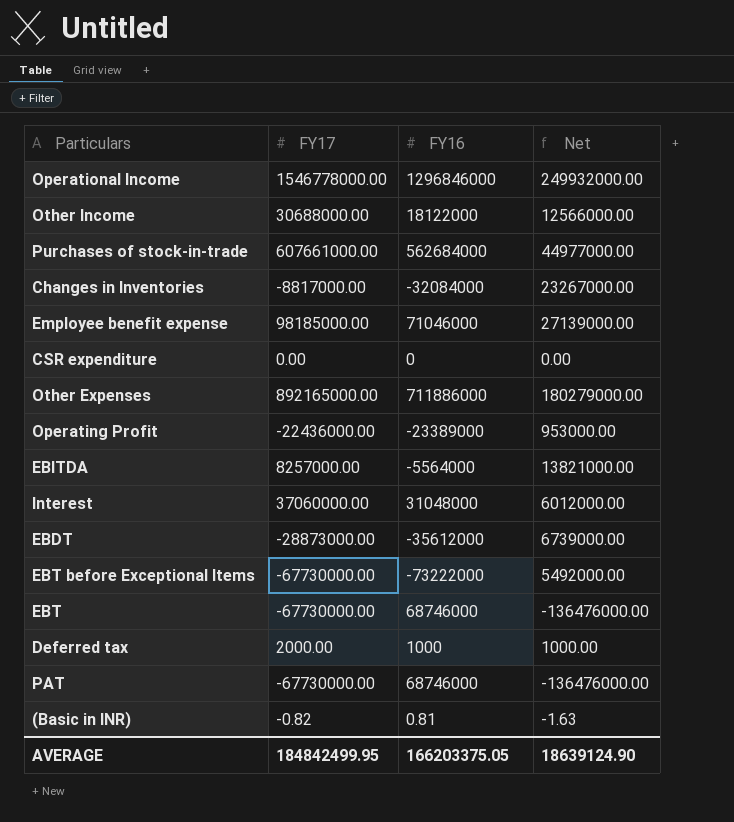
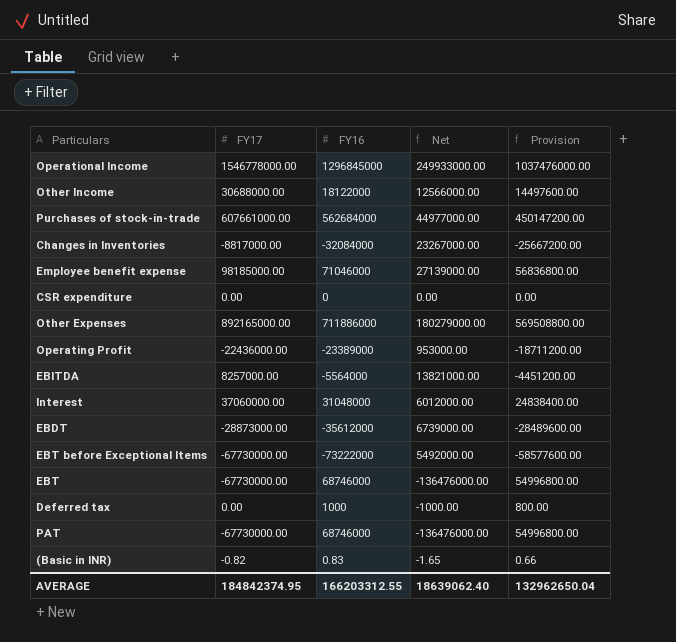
column Provision | formula: none -> [FY16] * 0.8
Operational Income | FY16: 1296846000 -> 1296845000
Operational Income | Net: 249932000.00 -> 249933000.00
Deferred tax | FY17: 2000.00 -> 0.00
Deferred tax | Net: 1000.00 -> -1000.00
(Basic in INR) | FY16: 0.81 -> 0.83
(Basic in INR) | Net: -1.63 -> -1.65
AVERAGE | FY17: 184842499.95 -> 184842374.95
AVERAGE | FY16: 166203375.05 -> 166203312.55
AVERAGE | Net: 18639124.90 -> 18639062.40

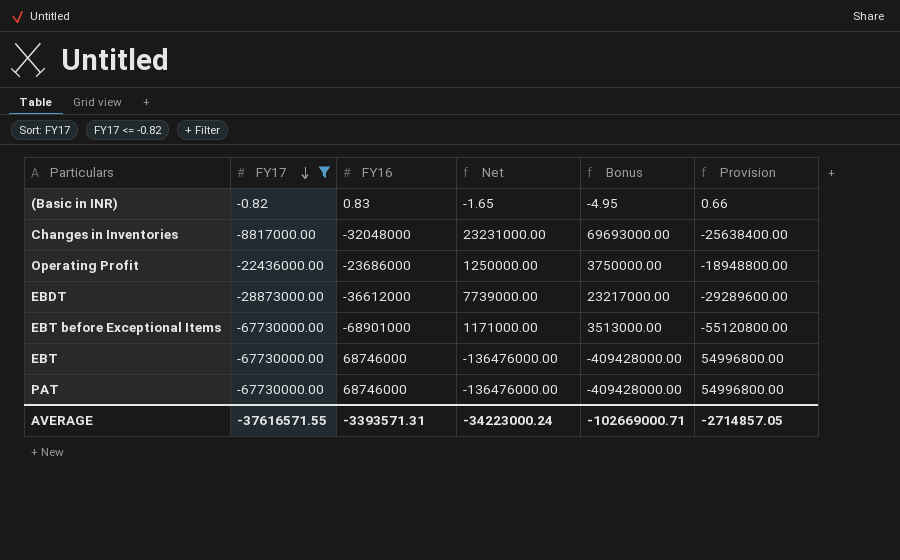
filter: none -> FY17 <= -0.82
row order: none -> FY17 descending
column Bonus | formula: none -> [Net] * 3
Changes in Inventories | FY16: -32084000 -> -32048000
Changes in Inventories | Net: 23267000.00 -> 23231000.00
Changes in Inventories | Provision: -25667200.00 -> -25638400.00
Operating Profit | FY16: -23389000 -> -23686000
Operating Profit | Net: 953000.00 -> 1250000.00
Operating Profit | Provision: -18711200.00 -> -18948800.00
EBDT | FY16: -35612000 -> -36612000
EBDT | Net: 6739000.00 -> 7739000.00
EBDT | Provision: -28489600.00 -> -29289600.00
EBT before Exceptional Items | FY16: -73222000 -> -68901000
EBT before Exceptional Items | Net: 5492000.00 -> 1171000.00
EBT before Exceptional Items | Provision: -58577600.00 -> -55120800.00
AVERAGE | FY17: 184842374.95 -> -37616571.55
AVERAGE | FY16: 166203312.55 -> -3393571.31
AVERAGE | Net: 18639062.40 -> -34223000.24
AVERAGE | Provision: 132962650.04 -> -2714857.05

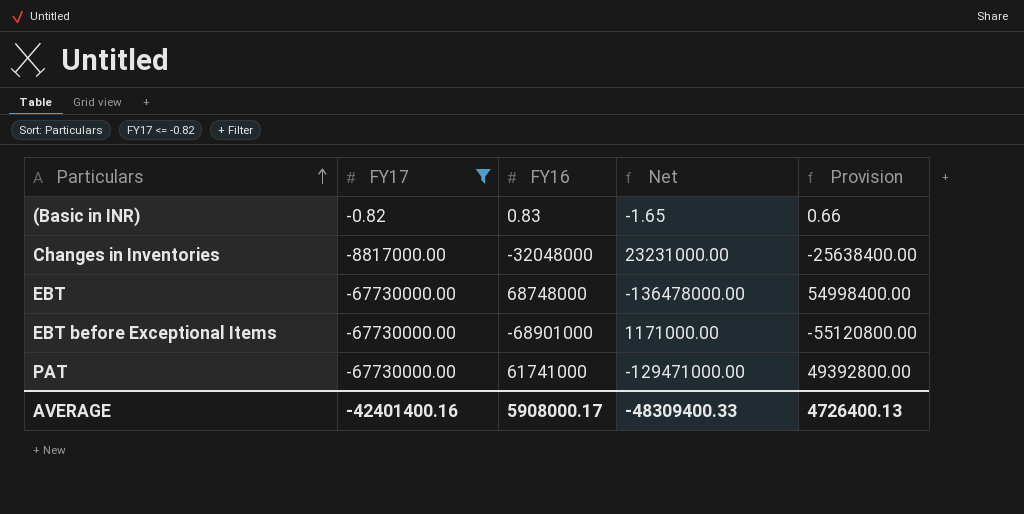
row order: FY17 descending -> Particulars ascending
column Bonus | formula: [Net] * 3 -> none
row Operating Profit: -22436000.00 | -23686000 | 1250000.00 | 3750000.00 | -18948800.00 -> none
row EBDT: -28873000.00 | -36612000 | 7739000.00 | 23217000.00 | -29289600.00 -> none
EBT | FY16: 68746000 -> 68748000
EBT | Net: -136476000.00 -> -136478000.00
EBT | Provision: 54996800.00 -> 54998400.00
PAT | FY16: 68746000 -> 61741000
PAT | Net: -136476000.00 -> -129471000.00
PAT | Provision: 54996800.00 -> 49392800.00
AVERAGE | FY17: -37616571.55 -> -42401400.16
AVERAGE | FY16: -3393571.31 -> 5908000.17
AVERAGE | Net: -34223000.24 -> -48309400.33
AVERAGE | Provision: -2714857.05 -> 4726400.13

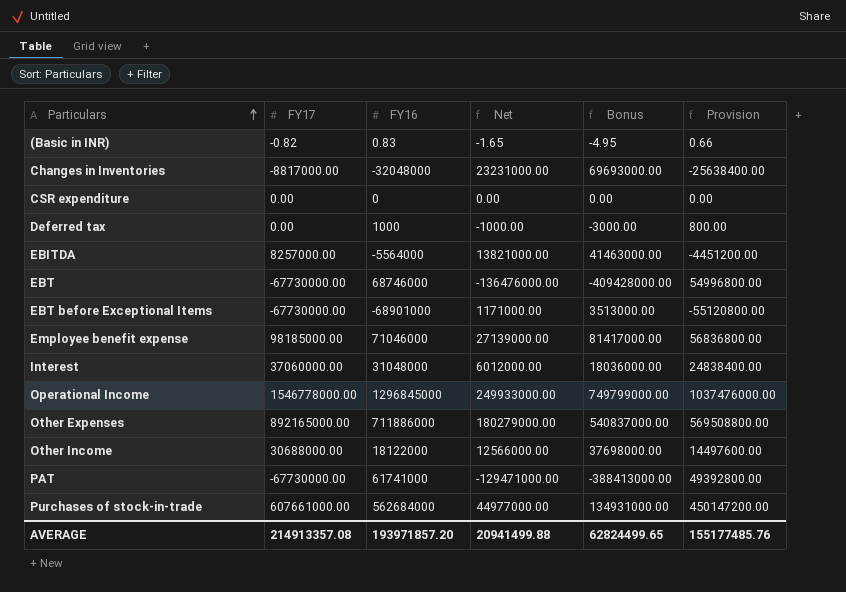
filter: FY17 <= -0.82 -> none
column Bonus | formula: none -> [Net] * 3
EBT | FY16: 68748000 -> 68746000
EBT | Net: -136478000.00 -> -136476000.00
EBT | Provision: 54998400.00 -> 54996800.00
AVERAGE | FY17: -42401400.16 -> 214913357.08
AVERAGE | FY16: 5908000.17 -> 193971857.20
AVERAGE | Net: -48309400.33 -> 20941499.88
AVERAGE | Provision: 4726400.13 -> 155177485.76

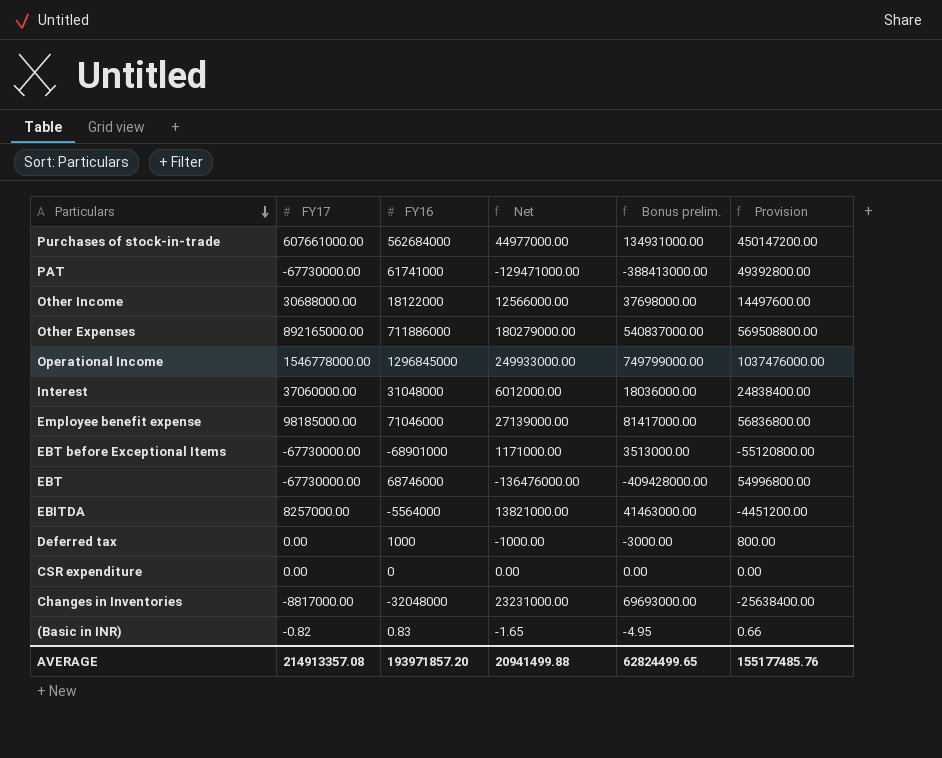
row order: Particulars ascending -> Particulars descending
column name: Bonus -> Bonus prelim.

